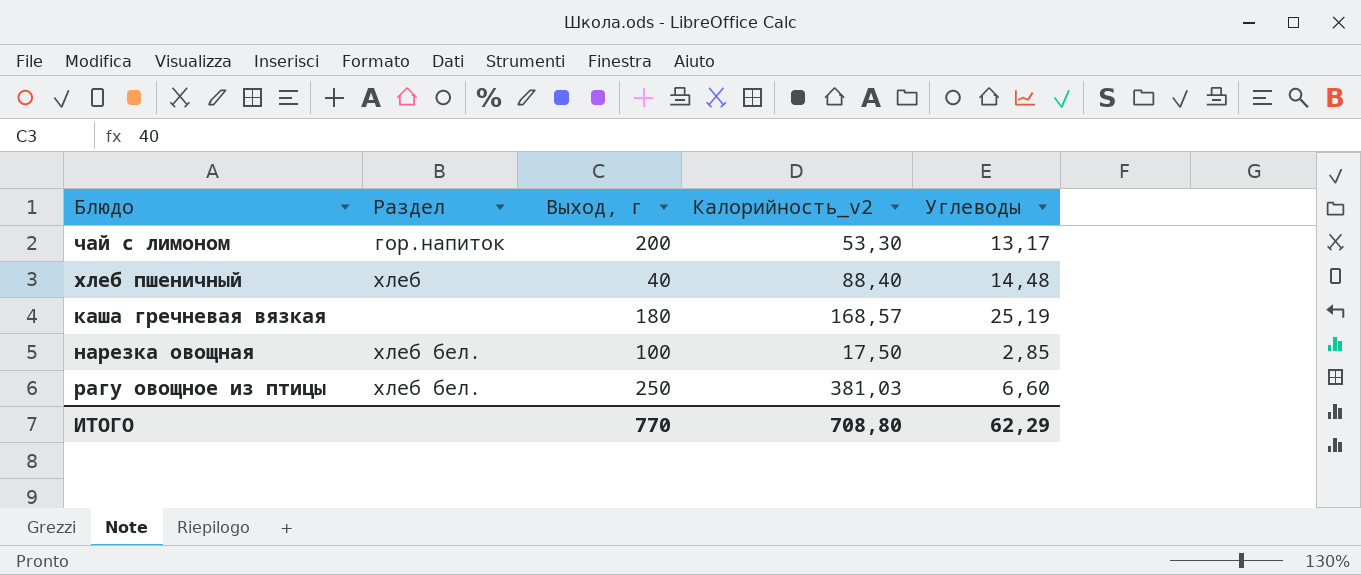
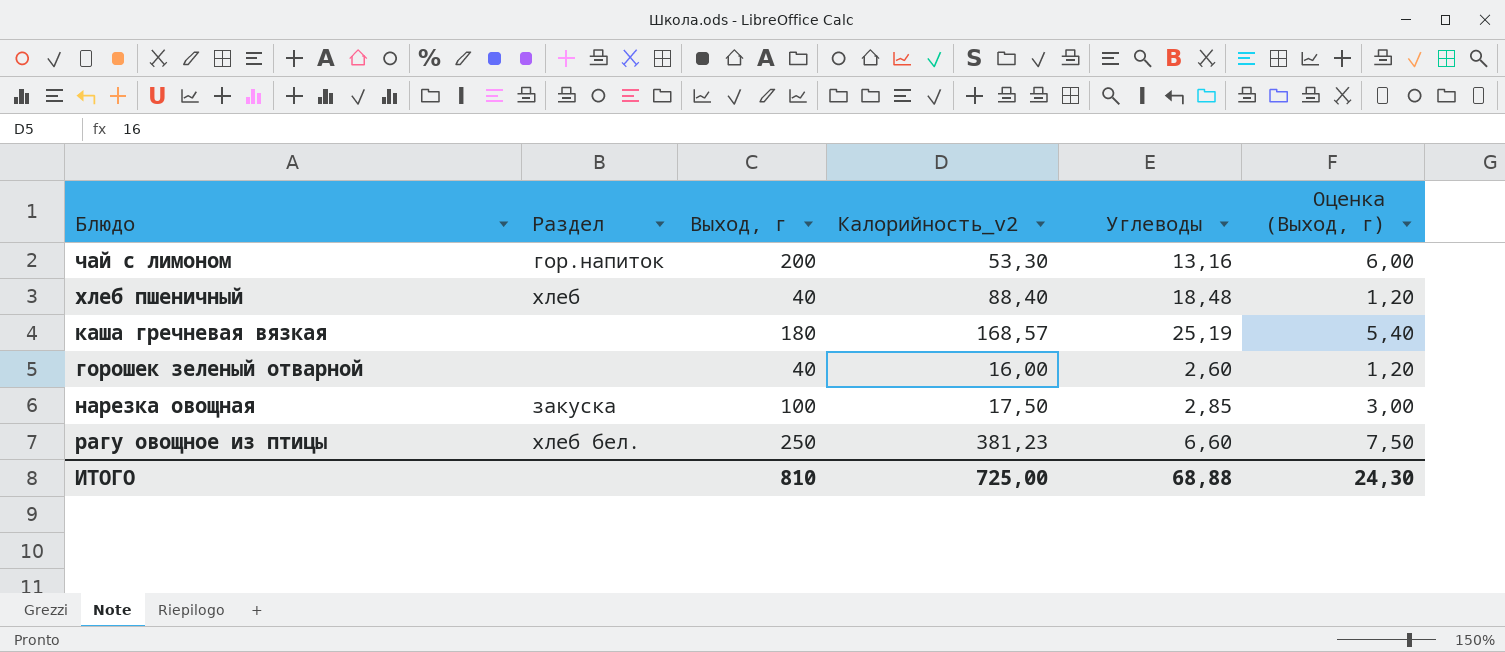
column Оценка (Выход, г) | formula: none -> [Выход, г] * 0,03
чай с лимоном | Углеводы: 13,17 -> 13,16
хлеб пшеничный | Углеводы: 14,48 -> 18,48
row горошек зеленый отварной: none -> none | 40 | 16,00 | 2,60 | 1,20
нарезка овощная | Раздел: хлеб бел. -> закуска
рагу овощное из птицы | Калорийность_v2: 381,03 -> 381,23
ИТОГО | Выход, г: 770 -> 810
ИТОГО | Калорийность_v2: 708,80 -> 725,00
ИТОГО | Углеводы: 62,29 -> 68,88

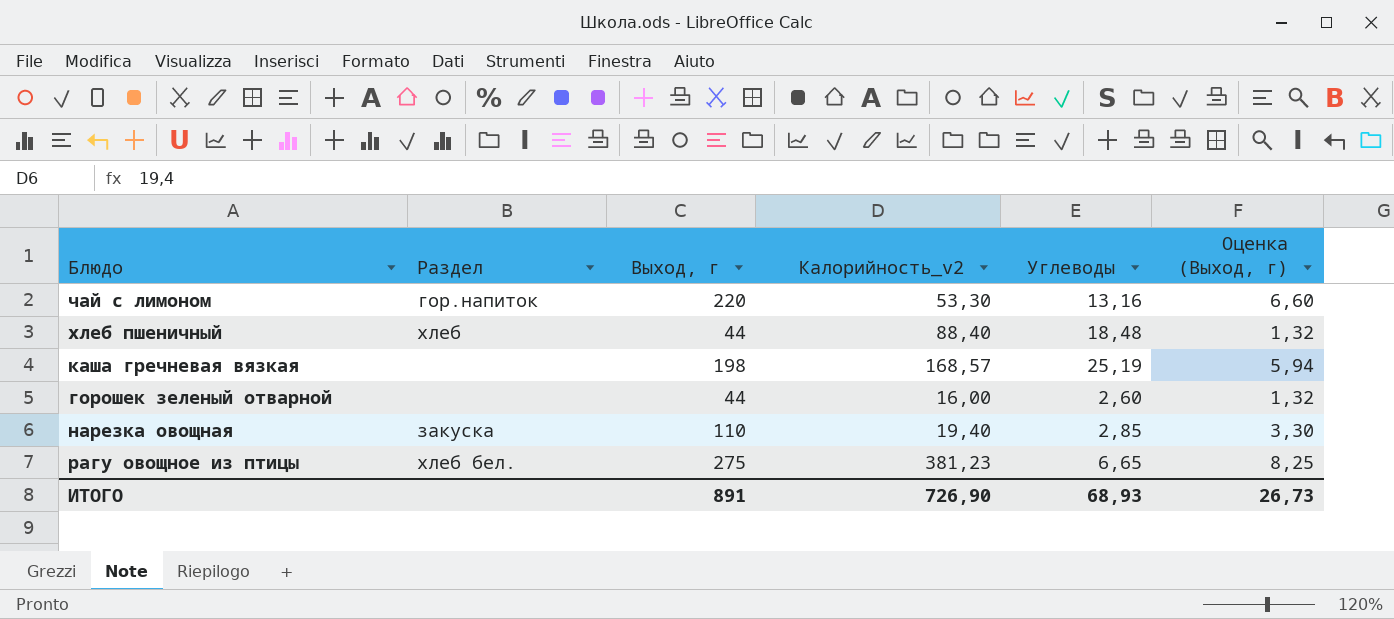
чай с лимоном | Выход, г: 200 -> 220
чай с лимоном | Оценка (Выход, г): 6,00 -> 6,60
хлеб пшеничный | Выход, г: 40 -> 44
хлеб пшеничный | Оценка (Выход, г): 1,20 -> 1,32
каша гречневая вязкая | Выход, г: 180 -> 198
каша гречневая вязкая | Оценка (Выход, г): 5,40 -> 5,94
горошек зеленый отварной | Выход, г: 40 -> 44
горошек зеленый отварной | Оценка (Выход, г): 1,20 -> 1,32
нарезка овощная | Выход, г: 100 -> 110
нарезка овощная | Калорийность_v2: 17,50 -> 19,40
нарезка овощная | Оценка (Выход, г): 3,00 -> 3,30
рагу овощное из птицы | Выход, г: 250 -> 275
рагу овощное из птицы | Углеводы: 6,60 -> 6,65
рагу овощное из птицы | Оценка (Выход, г): 7,50 -> 8,25
ИТОГО | Выход, г: 810 -> 891
ИТОГО | Калорийность_v2: 725,00 -> 726,90
ИТОГО | Углеводы: 68,88 -> 68,93
ИТОГО | Оценка (Выход, г): 24,30 -> 26,73

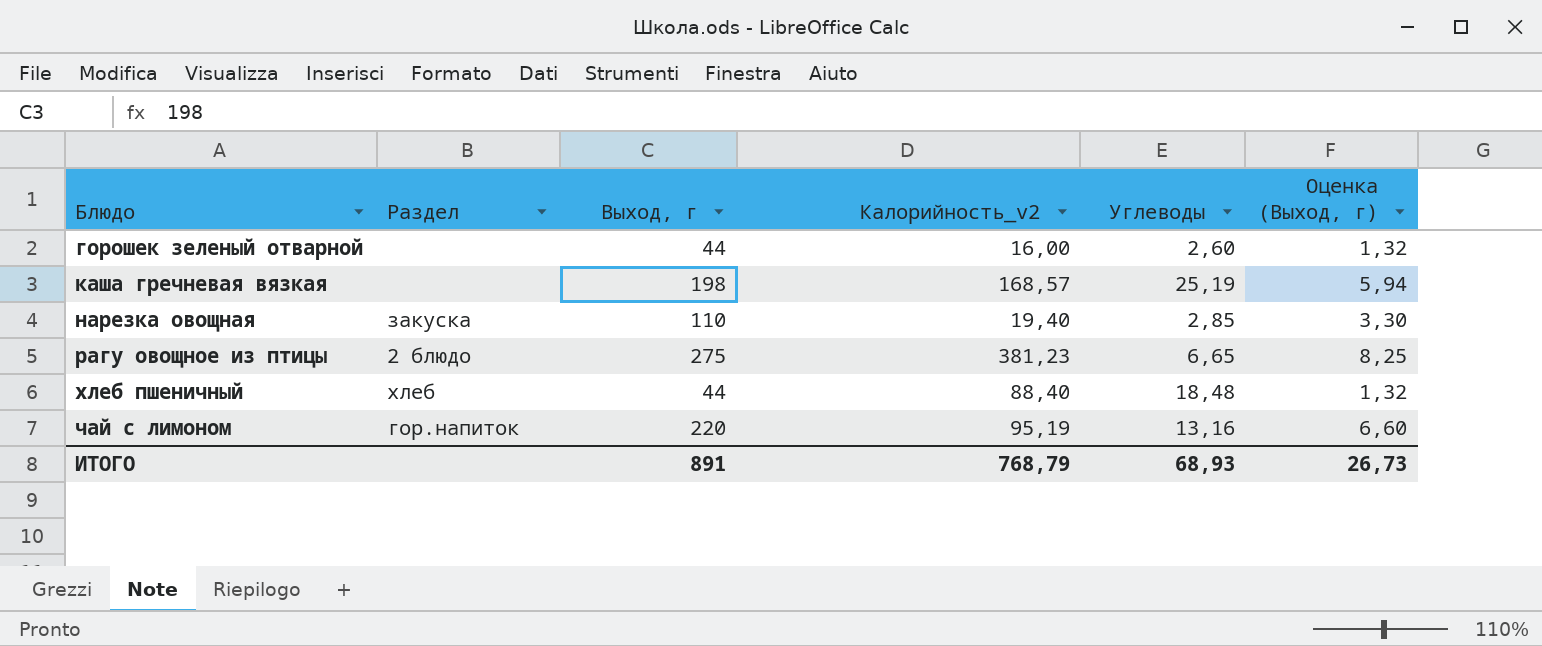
row order: none -> Блюдо ascending
рагу овощное из птицы | Раздел: хлеб бел. -> 2 блюдо
чай с лимоном | Калорийность_v2: 53,30 -> 95,19
ИТОГО | Калорийность_v2: 726,90 -> 768,79

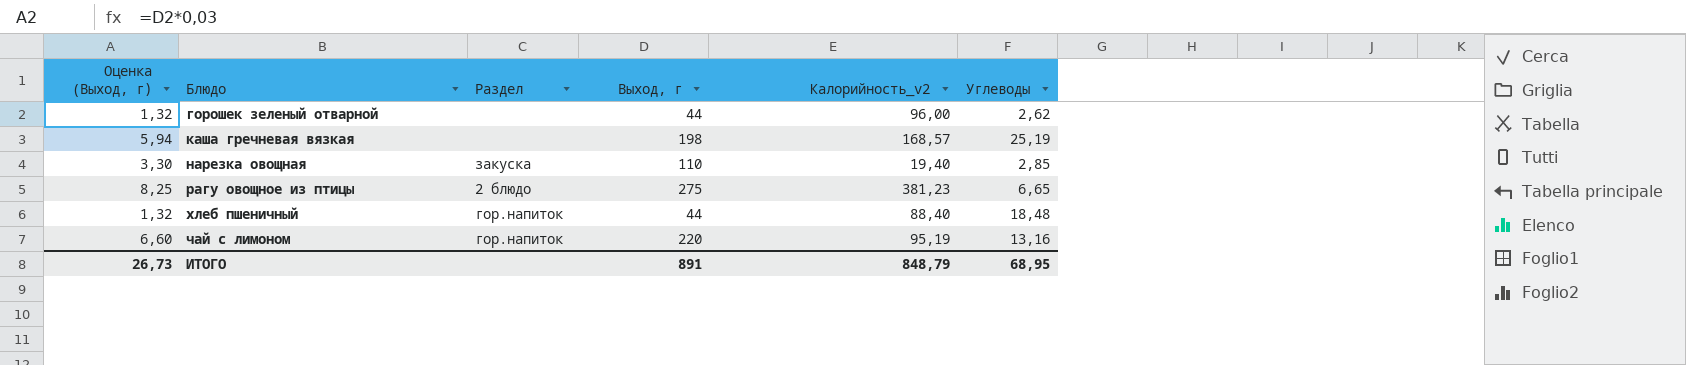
column Оценка (Выход, г) | position: 6 -> 1
горошек зеленый отварной | Калорийность_v2: 16,00 -> 96,00
горошек зеленый отварной | Углеводы: 2,60 -> 2,62
хлеб пшеничный | Раздел: хлеб -> гор.напиток
ИТОГО | Калорийность_v2: 768,79 -> 848,79
ИТОГО | Углеводы: 68,93 -> 68,95

